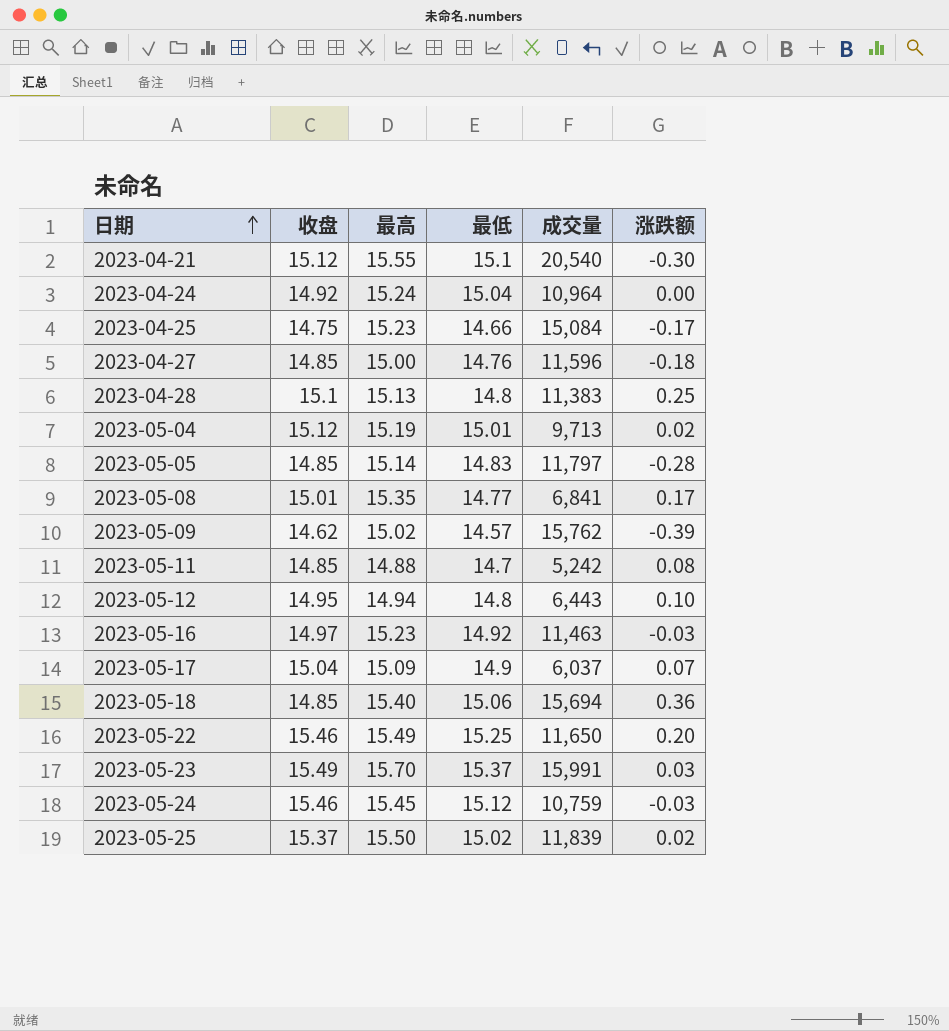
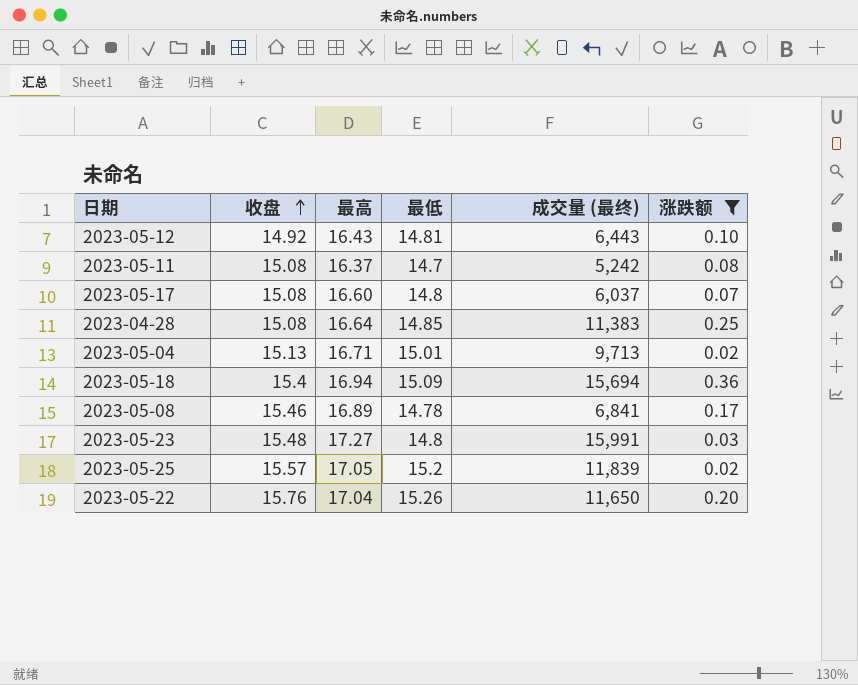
filter: none -> 涨跌额 >= 0.02
row order: 日期 ascending -> 收盘 ascending
column name: 成交量 -> 成交量 (最终)
2023-05-12 | 收盘: 14.95 -> 14.92
2023-05-12 | 最高: 14.94 -> 16.43
2023-05-12 | 最低: 14.8 -> 14.81
2023-05-11 | 收盘: 14.85 -> 15.08
2023-05-11 | 最高: 14.88 -> 16.37
2023-05-17 | 收盘: 15.04 -> 15.08
2023-05-17 | 最高: 15.09 -> 16.60
2023-05-17 | 最低: 14.9 -> 14.8
2023-04-28 | 收盘: 15.1 -> 15.08
2023-04-28 | 最高: 15.13 -> 16.64
2023-04-28 | 最低: 14.8 -> 14.85
2023-05-04 | 收盘: 15.12 -> 15.13
2023-05-04 | 最高: 15.19 -> 16.71
2023-05-18 | 收盘: 14.85 -> 15.4
2023-05-18 | 最高: 15.40 -> 16.94
2023-05-18 | 最低: 15.06 -> 15.09
2023-05-08 | 收盘: 15.01 -> 15.46
2023-05-08 | 最高: 15.35 -> 16.89
2023-05-08 | 最低: 14.77 -> 14.78
2023-05-23 | 收盘: 15.49 -> 15.48
2023-05-23 | 最高: 15.70 -> 17.27
2023-05-23 | 最低: 15.37 -> 14.8
2023-05-25 | 收盘: 15.37 -> 15.57
2023-05-25 | 最高: 15.50 -> 17.05
2023-05-25 | 最低: 15.02 -> 15.2
2023-05-22 | 收盘: 15.46 -> 15.76
2023-05-22 | 最高: 15.49 -> 17.04
2023-05-22 | 最低: 15.25 -> 15.26

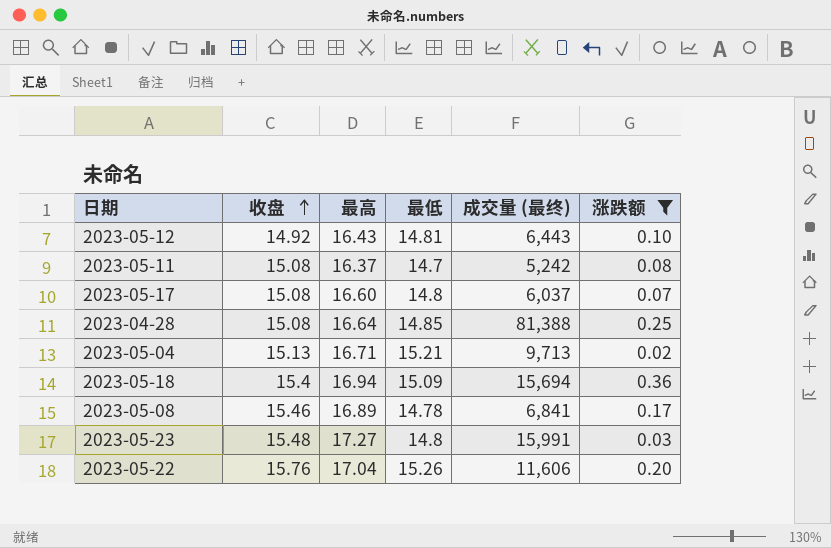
row 2023-05-25: 15.57 | 17.05 | 15.2 | 11,839 | 0.02 -> none
2023-04-28 | 成交量 (最终): 11,383 -> 81,388
2023-05-04 | 最低: 15.01 -> 15.21
2023-05-22 | 成交量 (最终): 11,650 -> 11,606

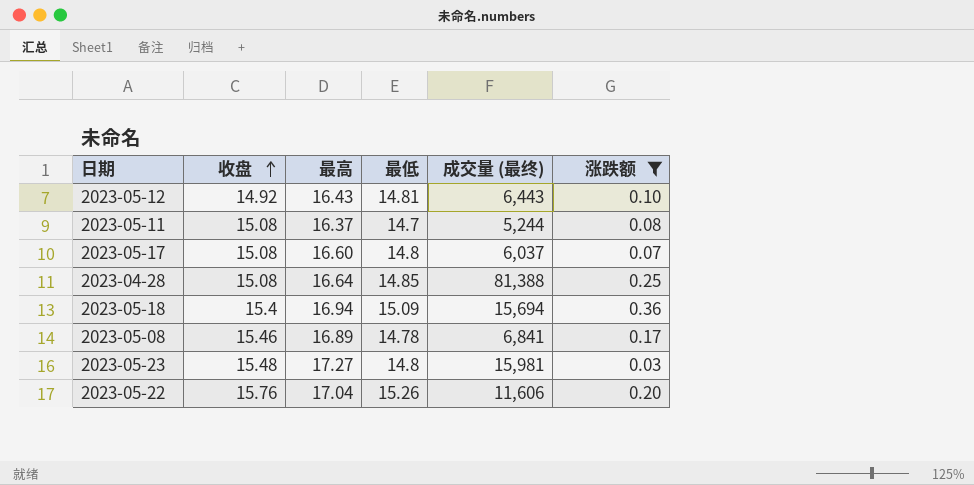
row 2023-05-04: 15.13 | 16.71 | 15.21 | 9,713 | 0.02 -> none
2023-05-11 | 成交量 (最终): 5,242 -> 5,244
2023-05-23 | 成交量 (最终): 15,991 -> 15,981

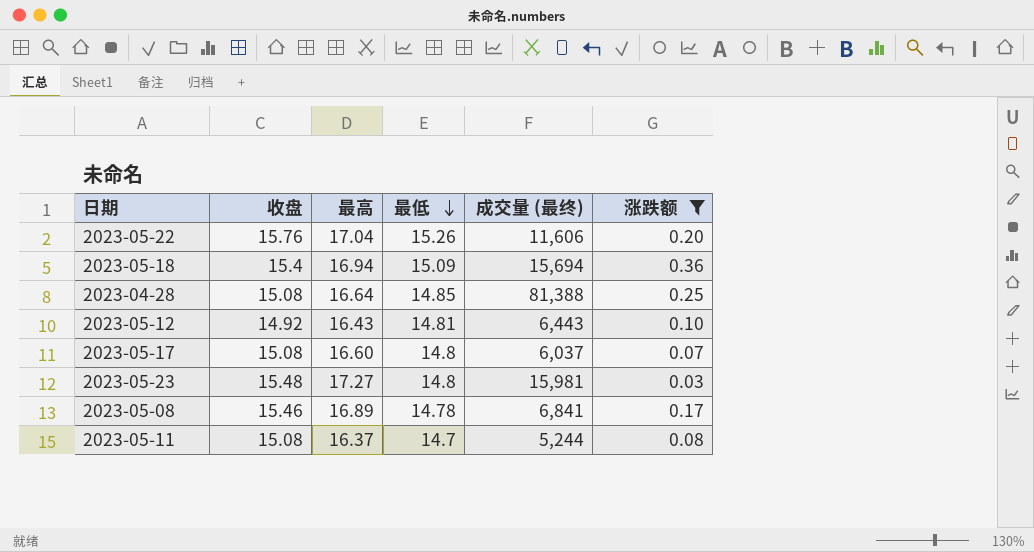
row order: 收盘 ascending -> 最低 descending

